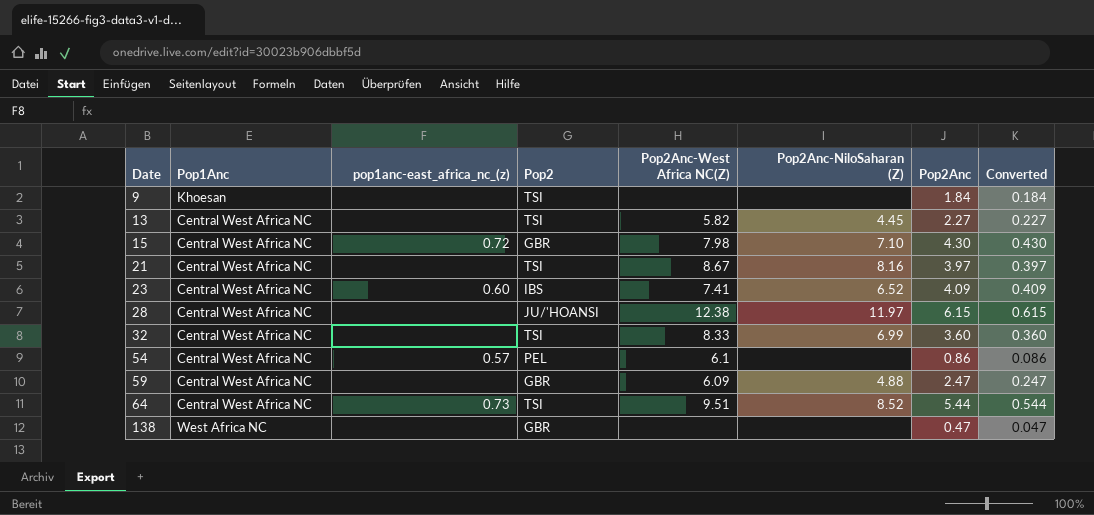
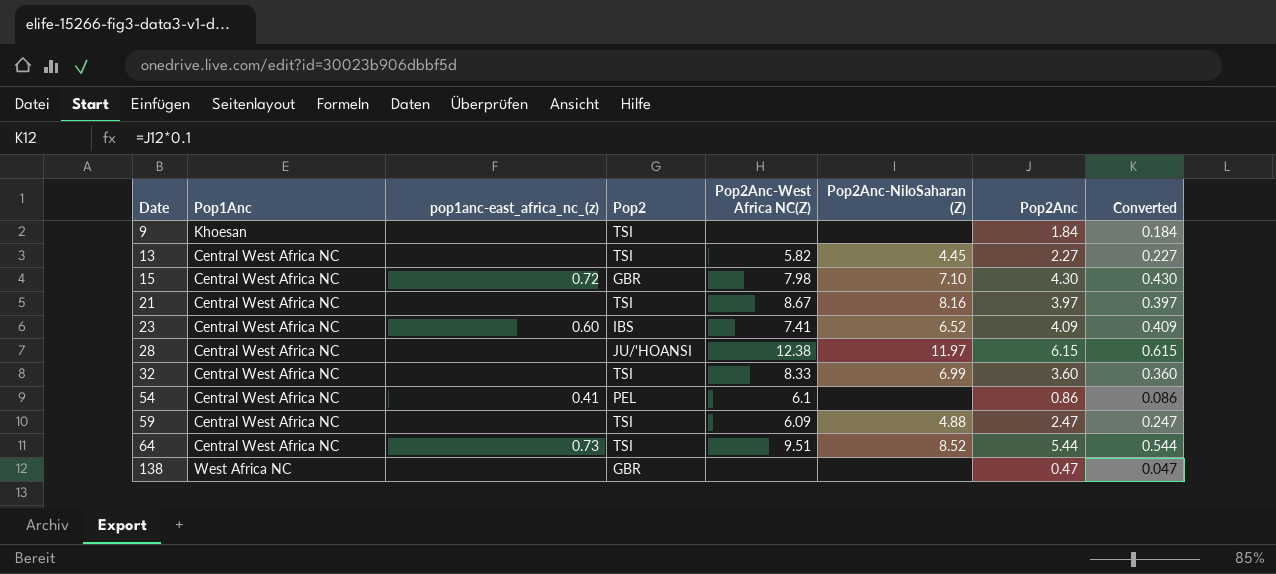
54 | pop1anc-east_africa_nc_(z): 0.57 -> 0.41
59 | Pop2: GBR -> TSI

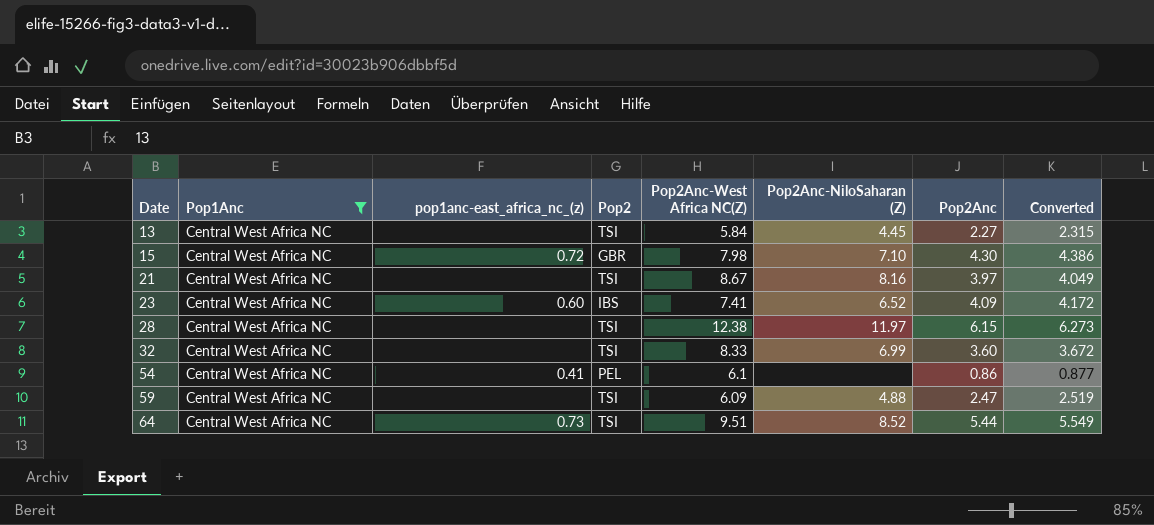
filter: none -> Pop1Anc = Central West Africa NC
column Converted | formula: [Pop2Anc] * 0.1 -> [Pop2Anc] * 1.02
13 | Pop2Anc-West Africa NC(Z): 5.82 -> 5.84
28 | Pop2: JU/'HOANSI -> TSI

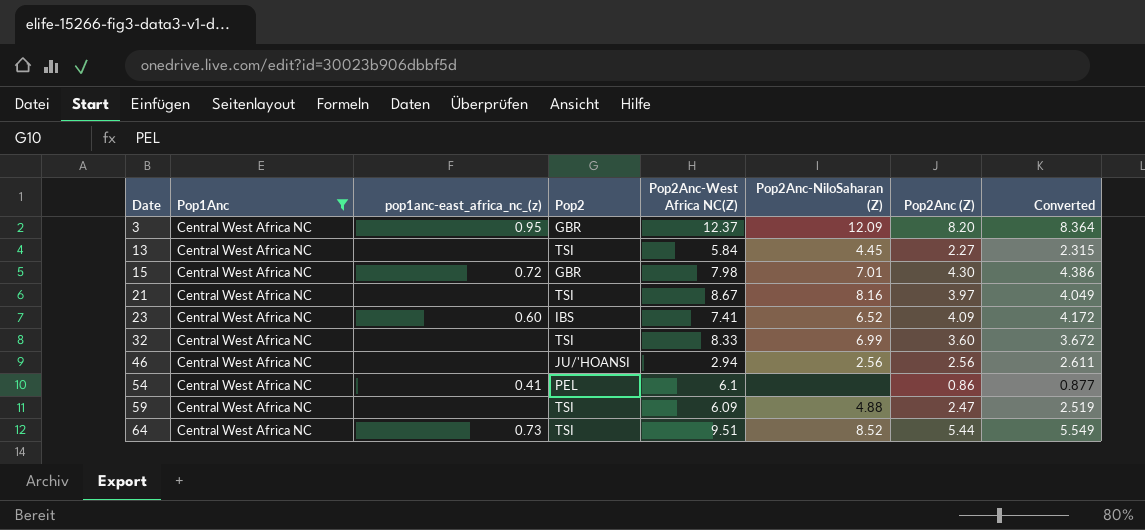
column name: Pop2Anc -> Pop2Anc (Z)
row 28: Central West Africa NC | none | TSI | 12.38 | 11.97 | 6.15 | 6.273 -> none
row 3: none -> Central West Africa NC | 0.95 | GBR | 12.37 | 12.09 | 8.20 | 8.364
15 | Pop2Anc-NiloSaharan (Z): 7.10 -> 7.01
row 46: none -> Central West Africa NC | none | JU/'HOANSI | 2.94 | 2.56 | 2.56 | 2.611

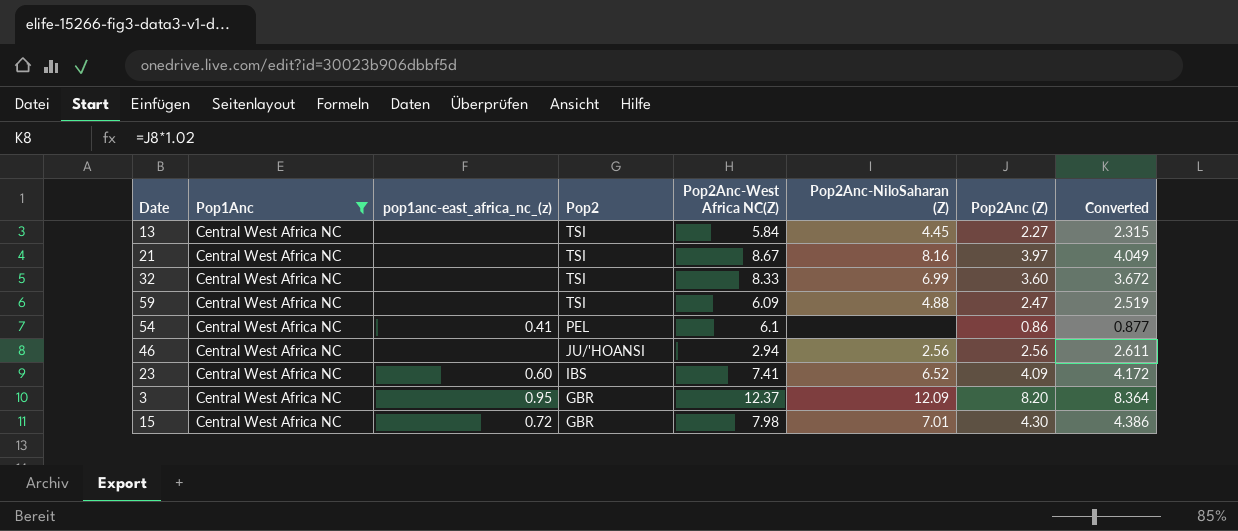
row order: Date ascending -> Pop2 descending
row 64: Central West Africa NC | 0.73 | TSI | 9.51 | 8.52 | 5.44 | 5.549 -> none

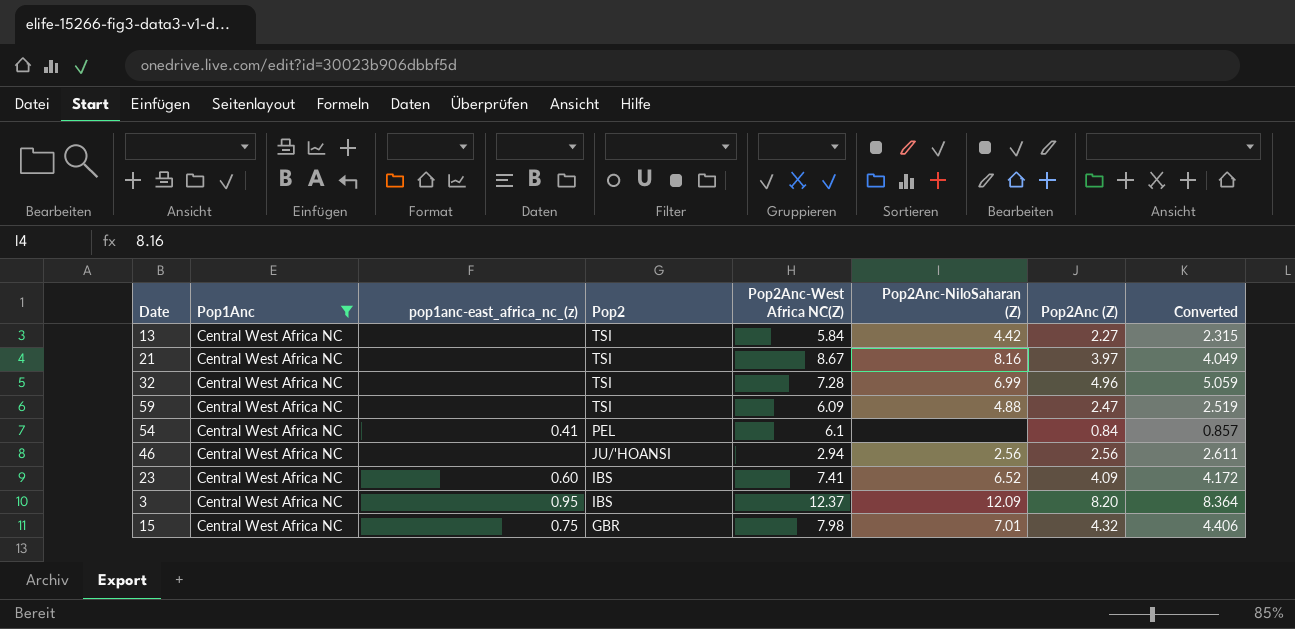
13 | Pop2Anc-NiloSaharan (Z): 4.45 -> 4.42
32 | Pop2Anc-West Africa NC(Z): 8.33 -> 7.28
32 | Pop2Anc (Z): 3.60 -> 4.96
32 | Converted: 3.672 -> 5.059
54 | Pop2Anc (Z): 0.86 -> 0.84
54 | Converted: 0.877 -> 0.857
3 | Pop2: GBR -> IBS
15 | pop1anc-east_africa_nc_(z): 0.72 -> 0.75
15 | Pop2Anc (Z): 4.30 -> 4.32
15 | Converted: 4.386 -> 4.406

